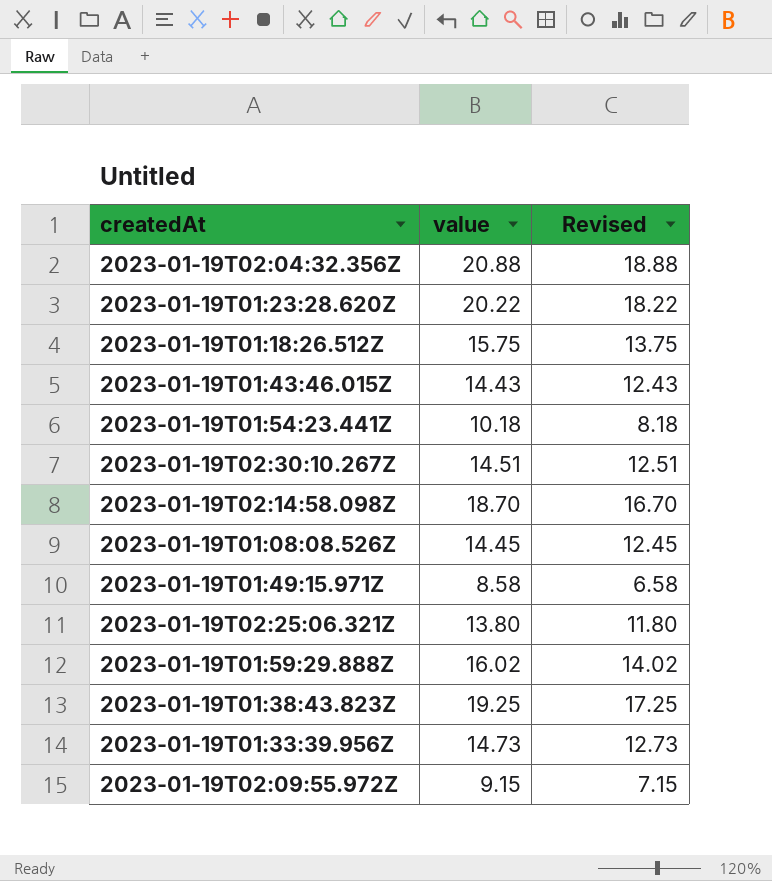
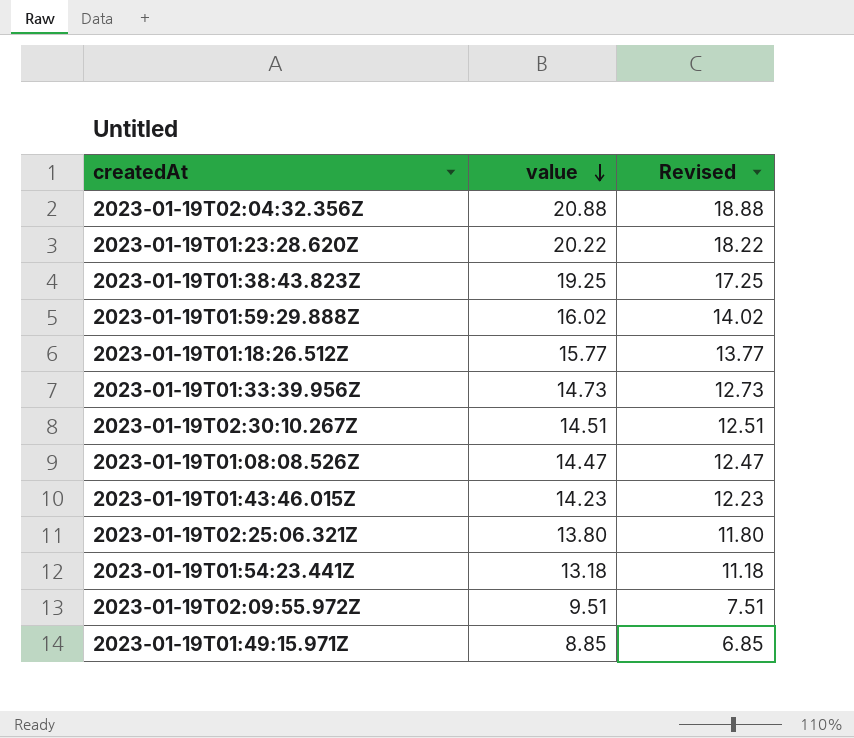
row order: none -> value descending
row 2023-01-19T02:14:58.098Z: 18.70 | 16.70 -> none
2023-01-19T01:18:26.512Z | value: 15.75 -> 15.77
2023-01-19T01:18:26.512Z | Revised: 13.75 -> 13.77
2023-01-19T01:08:08.526Z | value: 14.45 -> 14.47
2023-01-19T01:08:08.526Z | Revised: 12.45 -> 12.47
2023-01-19T01:43:46.015Z | value: 14.43 -> 14.23
2023-01-19T01:43:46.015Z | Revised: 12.43 -> 12.23
2023-01-19T01:54:23.441Z | value: 10.18 -> 13.18
2023-01-19T01:54:23.441Z | Revised: 8.18 -> 11.18
2023-01-19T02:09:55.972Z | value: 9.15 -> 9.51
2023-01-19T02:09:55.972Z | Revised: 7.15 -> 7.51
2023-01-19T01:49:15.971Z | value: 8.58 -> 8.85
2023-01-19T01:49:15.971Z | Revised: 6.58 -> 6.85

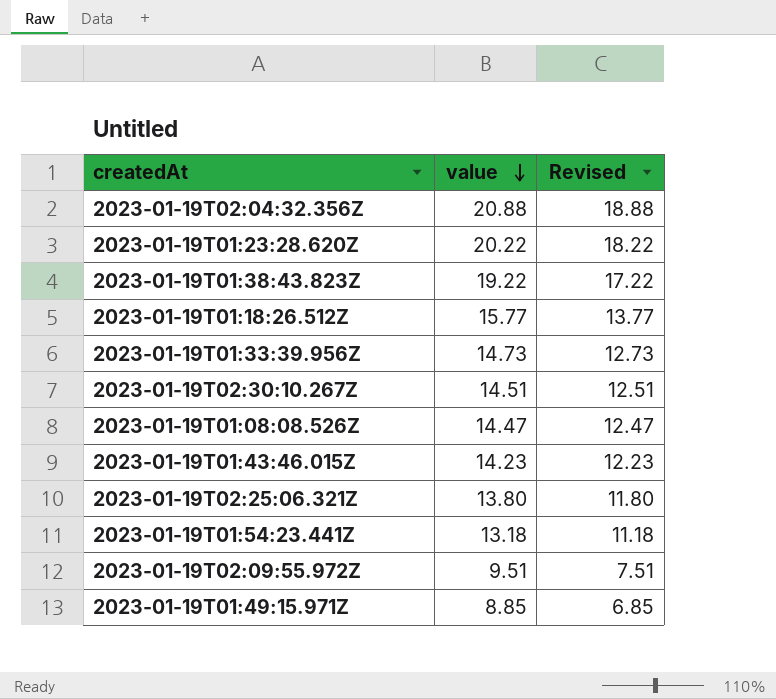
row 2023-01-19T01:59:29.888Z: 16.02 | 14.02 -> none
2023-01-19T01:38:43.823Z | value: 19.25 -> 19.22
2023-01-19T01:38:43.823Z | Revised: 17.25 -> 17.22

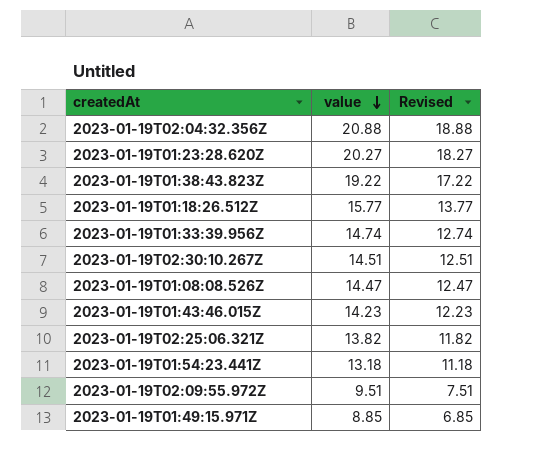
2023-01-19T01:23:28.620Z | value: 20.22 -> 20.27
2023-01-19T01:23:28.620Z | Revised: 18.22 -> 18.27
2023-01-19T01:33:39.956Z | value: 14.73 -> 14.74
2023-01-19T01:33:39.956Z | Revised: 12.73 -> 12.74
2023-01-19T02:25:06.321Z | value: 13.80 -> 13.82
2023-01-19T02:25:06.321Z | Revised: 11.80 -> 11.82

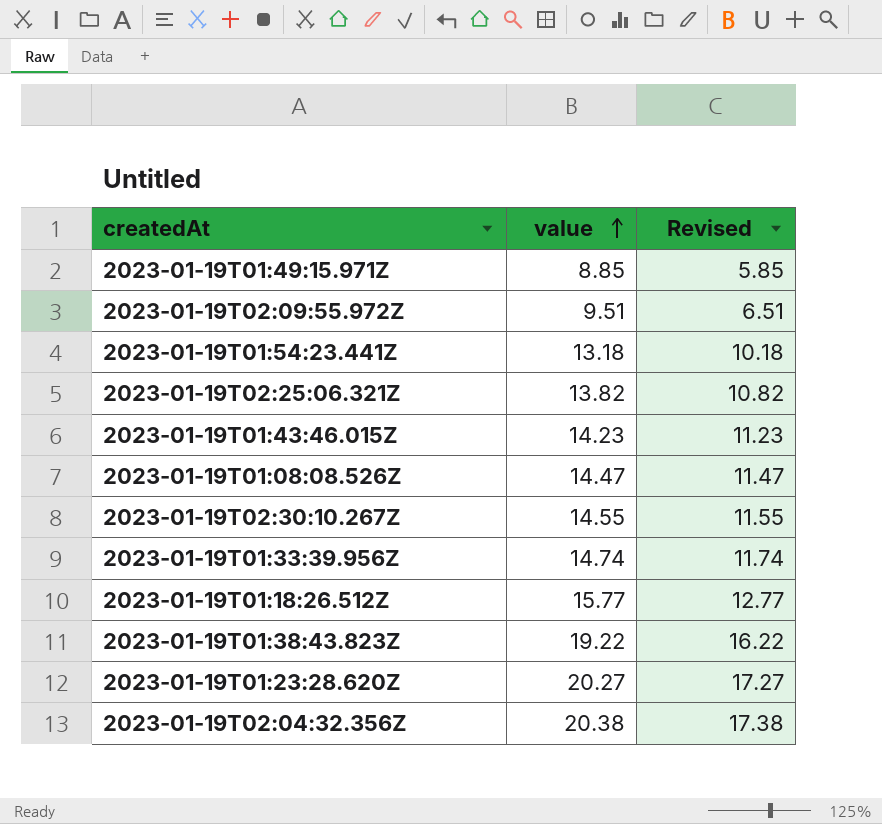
row order: value descending -> value ascending
column Revised | formula: [value] - 2 -> [value] - 3
2023-01-19T02:30:10.267Z | value: 14.51 -> 14.55
2023-01-19T02:04:32.356Z | value: 20.88 -> 20.38

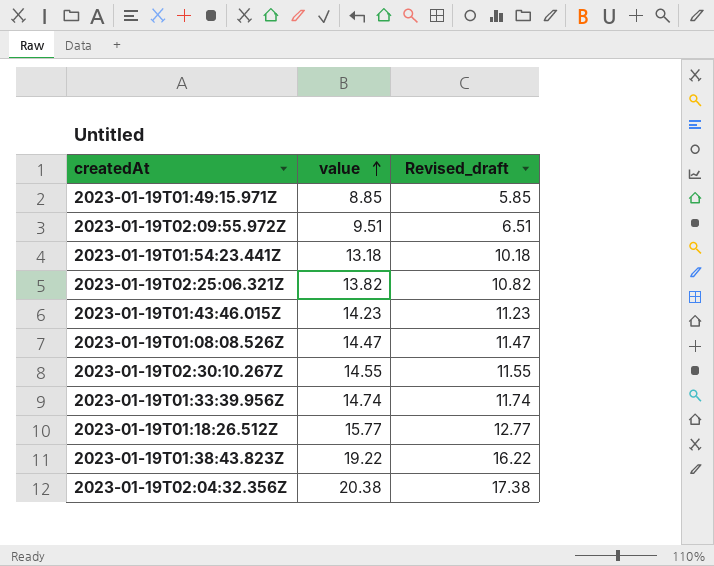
column name: Revised -> Revised_draft
row 2023-01-19T01:23:28.620Z: 20.27 | 17.27 -> none

